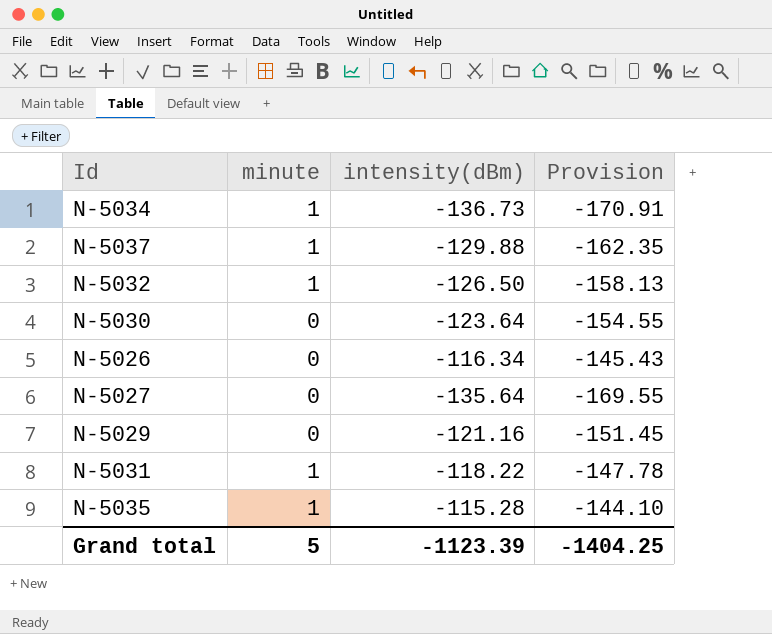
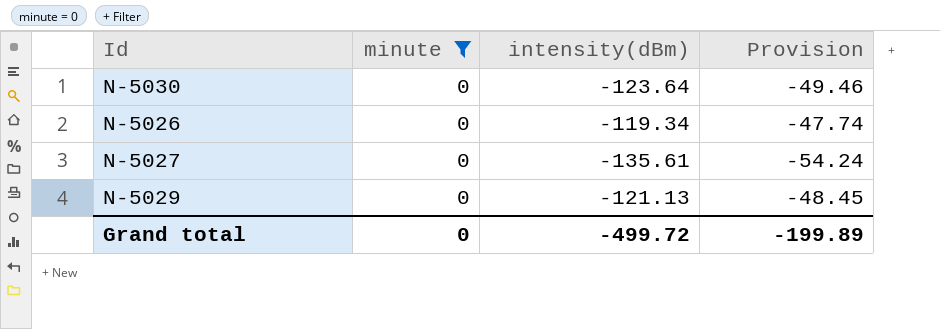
filter: none -> minute = 0
column Provision | formula: [intensity(dBm)] * 1.25 -> [intensity(dBm)] * 0.4
N-5026 | intensity(dBm): -116.34 -> -119.34
N-5027 | intensity(dBm): -135.64 -> -135.61
N-5029 | intensity(dBm): -121.16 -> -121.13
Grand total | minute: 5 -> 0
Grand total | intensity(dBm): -1123.39 -> -499.72
Grand total | Provision: -1404.25 -> -199.89

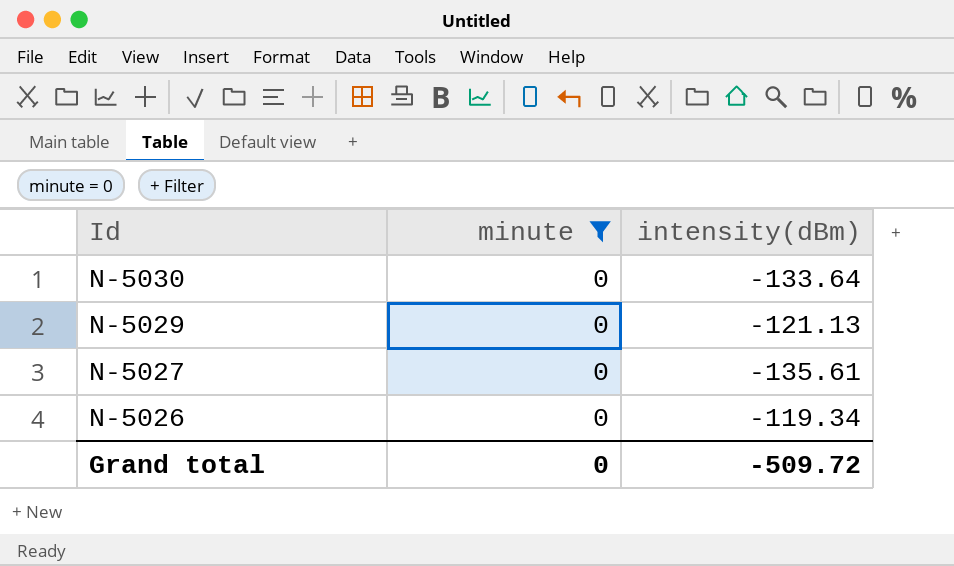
row order: none -> Id descending
column Provision | formula: [intensity(dBm)] * 0.4 -> none
N-5030 | intensity(dBm): -123.64 -> -133.64
Grand total | intensity(dBm): -499.72 -> -509.72

